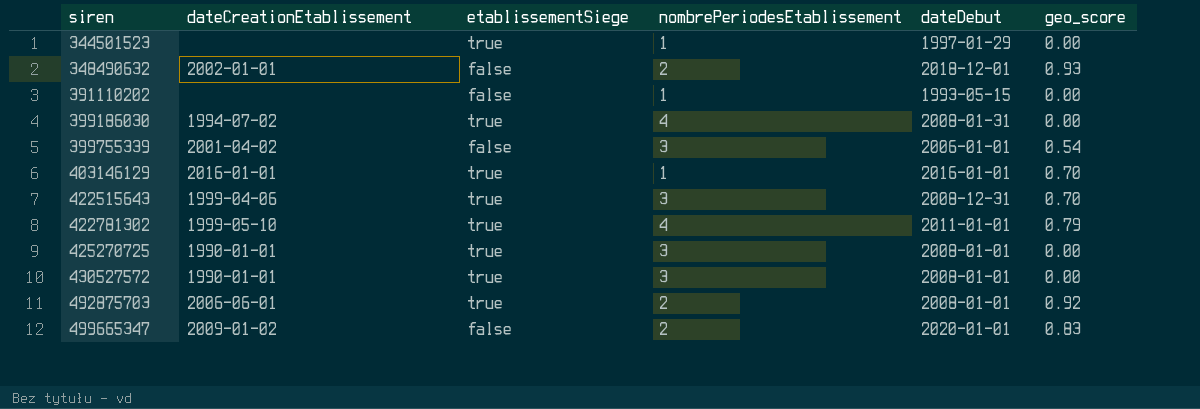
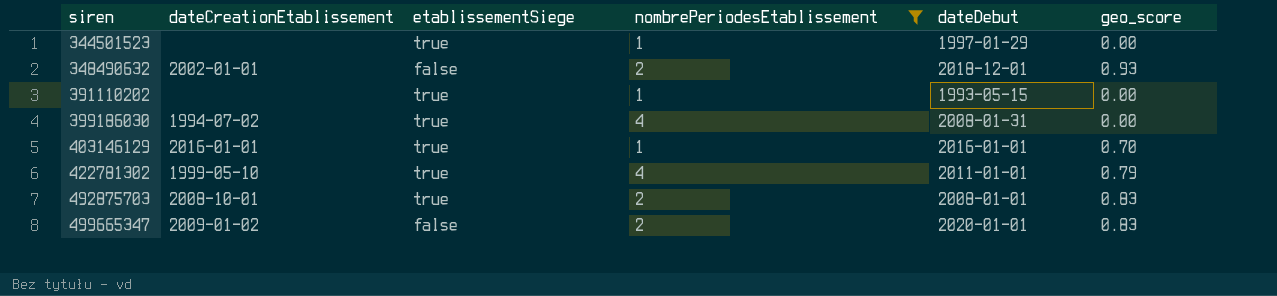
filter: none -> nombrePeriodesEtablissement != 3
391110202 | etablissementSiege: false -> true
492875703 | dateCreationEtablissement: 2006-06-01 -> 2008-10-01
492875703 | geo_score: 0.92 -> 0.83

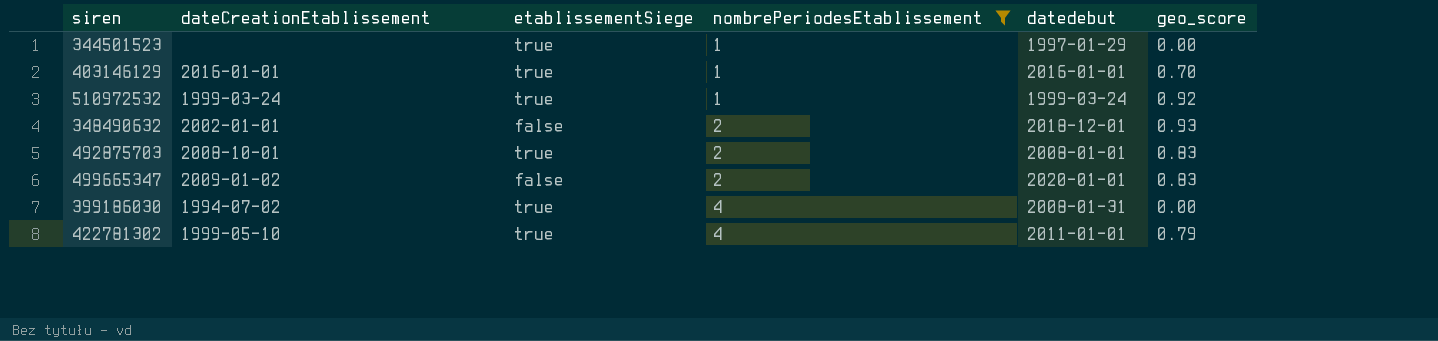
row order: siren ascending -> nombrePeriodesEtablissement ascending
column name: dateDebut -> datedebut
row 391110202: none | true | 1 | 1993-05-15 | 0.00 -> none
row 510972532: none -> 1999-03-24 | true | 1 | 1999-03-24 | 0.92

